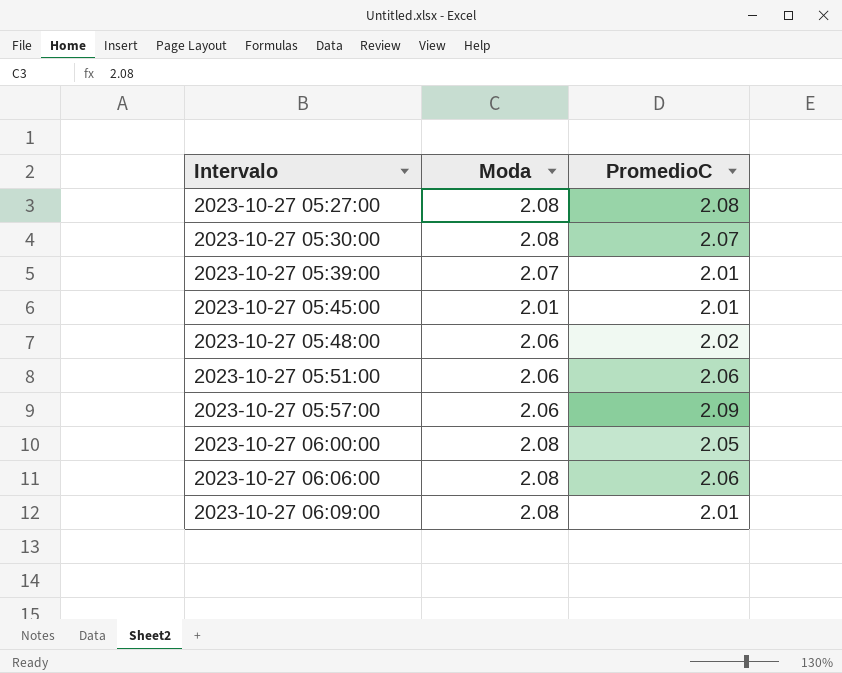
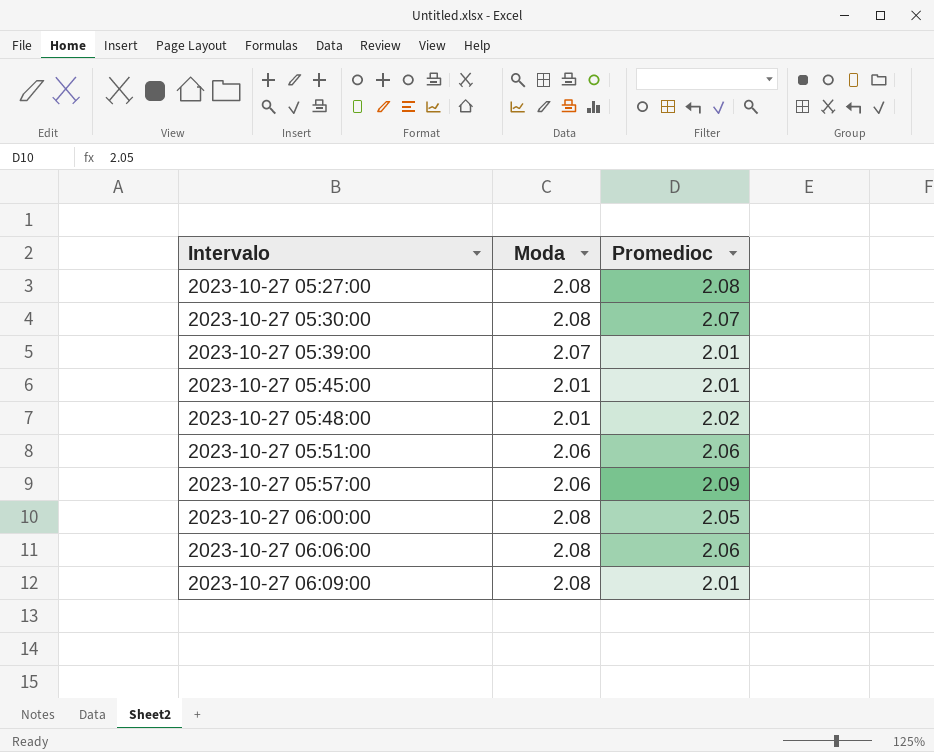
column name: PromedioC -> Promedioc
2023-10-27 05:48:00 | Moda: 2.06 -> 2.01

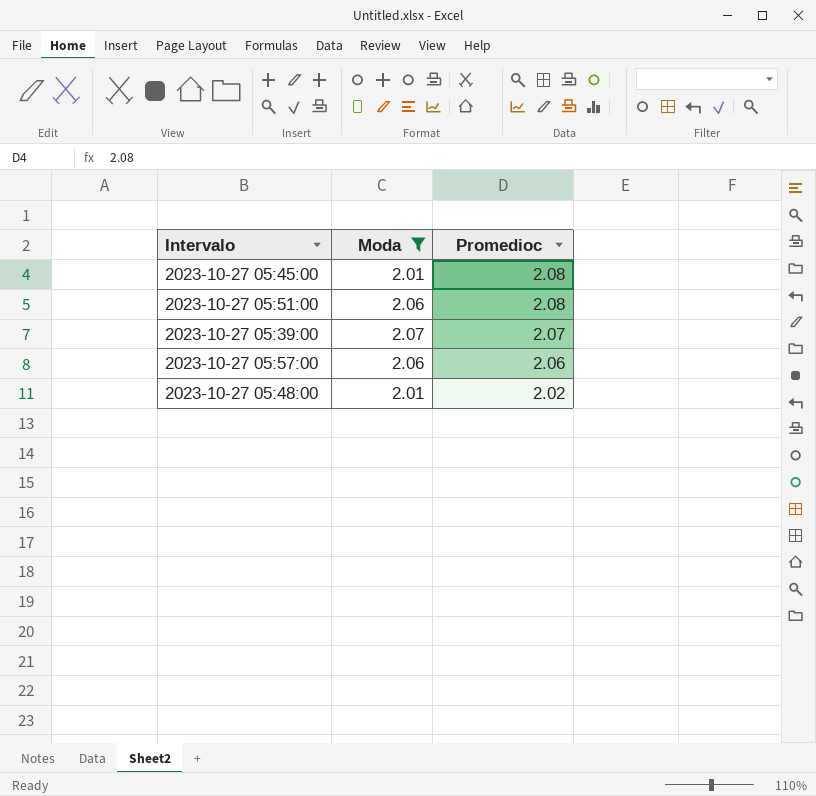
filter: none -> Moda != 2.08
row order: Intervalo ascending -> Promedioc descending
2023-10-27 05:45:00 | Promedioc: 2.01 -> 2.08
2023-10-27 05:51:00 | Promedioc: 2.06 -> 2.08
2023-10-27 05:39:00 | Promedioc: 2.01 -> 2.07
2023-10-27 05:57:00 | Promedioc: 2.09 -> 2.06

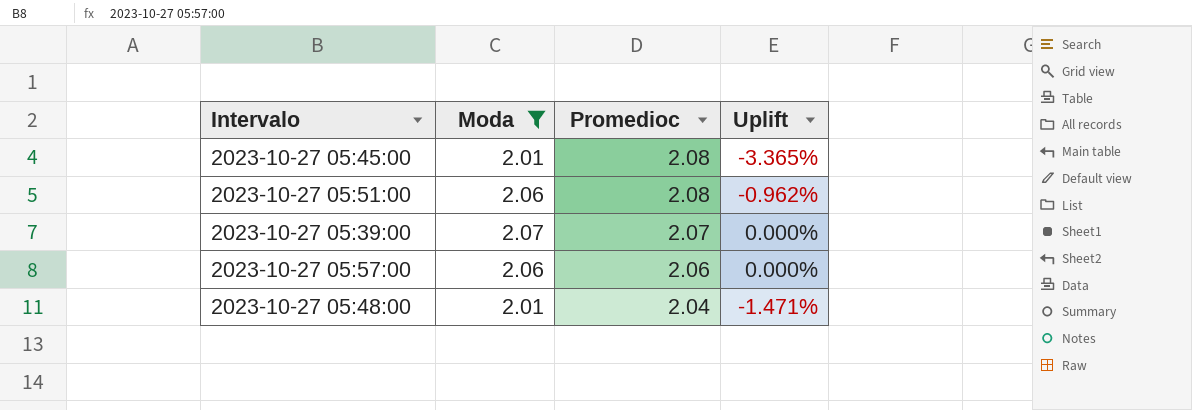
column Uplift | formula: none -> ([Moda] - [Promedioc]) / [Promedioc]
2023-10-27 05:48:00 | Promedioc: 2.02 -> 2.04

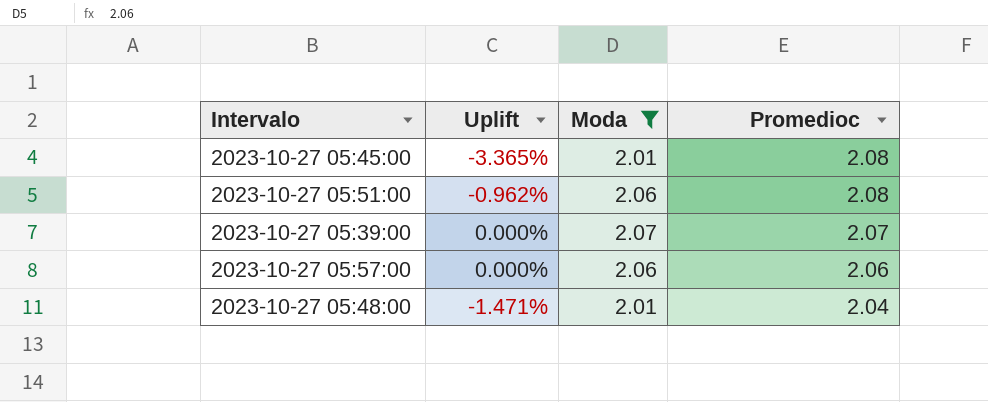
column Uplift | position: 4 -> 2

